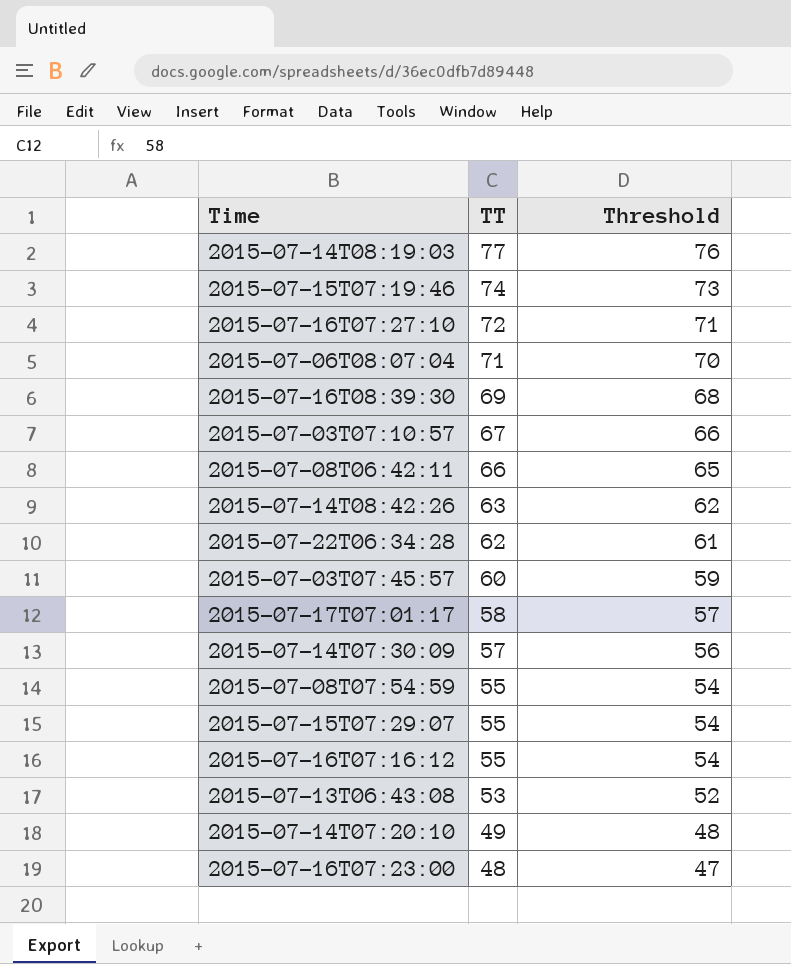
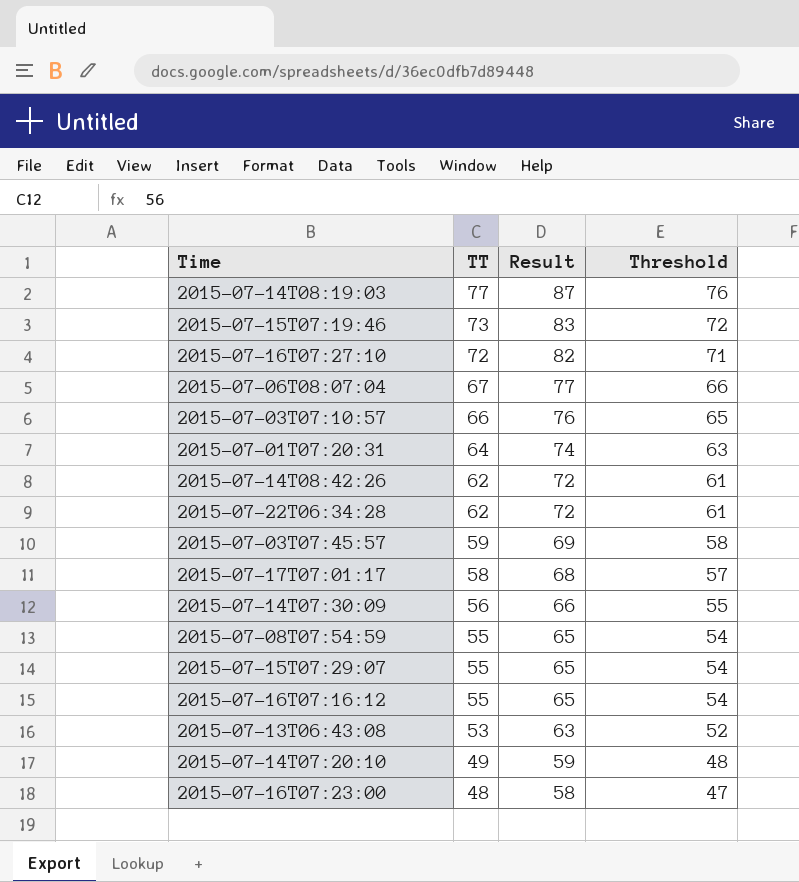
column Result | formula: none -> [TT] + 10
row 2015-07-16T08:39:30: 69 | 68 -> none
row 2015-07-08T06:42:11: 66 | 65 -> none
2015-07-15T07:19:46 | TT: 74 -> 73
2015-07-15T07:19:46 | Threshold: 73 -> 72
2015-07-06T08:07:04 | TT: 71 -> 67
2015-07-06T08:07:04 | Threshold: 70 -> 66
2015-07-03T07:10:57 | TT: 67 -> 66
2015-07-03T07:10:57 | Threshold: 66 -> 65
row 2015-07-01T07:20:31: none -> 64 | 74 | 63
2015-07-14T08:42:26 | TT: 63 -> 62
2015-07-14T08:42:26 | Threshold: 62 -> 61
2015-07-03T07:45:57 | TT: 60 -> 59
2015-07-03T07:45:57 | Threshold: 59 -> 58
2015-07-14T07:30:09 | TT: 57 -> 56
2015-07-14T07:30:09 | Threshold: 56 -> 55

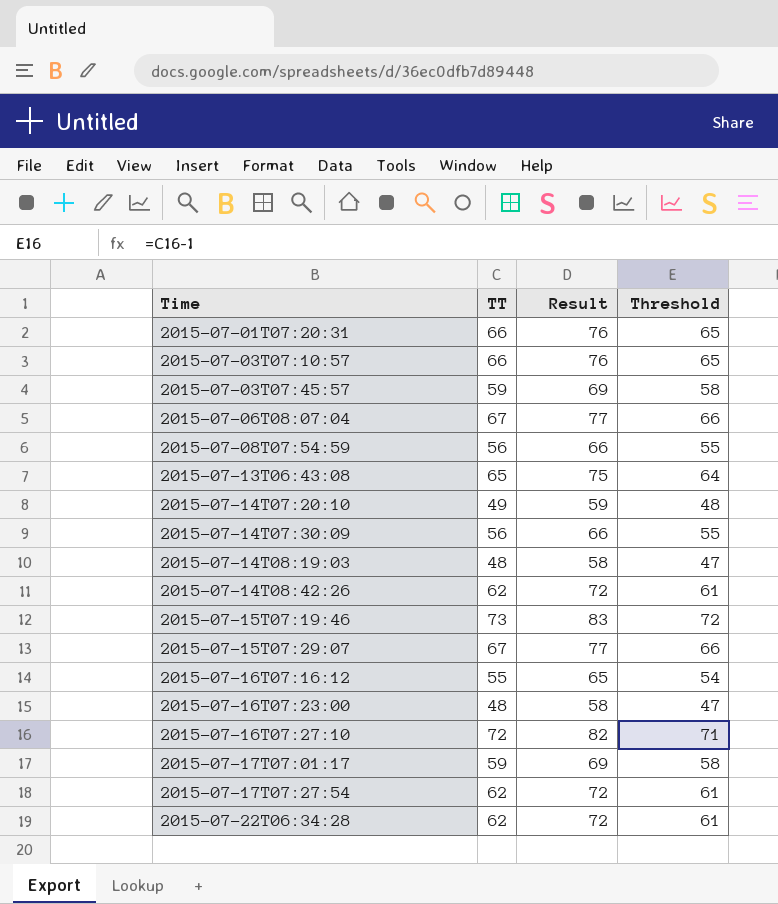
row order: TT descending -> Time ascending
2015-07-01T07:20:31 | TT: 64 -> 66
2015-07-01T07:20:31 | Result: 74 -> 76
2015-07-01T07:20:31 | Threshold: 63 -> 65
2015-07-08T07:54:59 | TT: 55 -> 56
2015-07-08T07:54:59 | Result: 65 -> 66
2015-07-08T07:54:59 | Threshold: 54 -> 55
2015-07-13T06:43:08 | TT: 53 -> 65
2015-07-13T06:43:08 | Result: 63 -> 75
2015-07-13T06:43:08 | Threshold: 52 -> 64
2015-07-14T08:19:03 | TT: 77 -> 48
2015-07-14T08:19:03 | Result: 87 -> 58
2015-07-14T08:19:03 | Threshold: 76 -> 47
2015-07-15T07:29:07 | TT: 55 -> 67
2015-07-15T07:29:07 | Result: 65 -> 77
2015-07-15T07:29:07 | Threshold: 54 -> 66
2015-07-17T07:01:17 | TT: 58 -> 59
2015-07-17T07:01:17 | Result: 68 -> 69
2015-07-17T07:01:17 | Threshold: 57 -> 58
row 2015-07-17T07:27:54: none -> 62 | 72 | 61

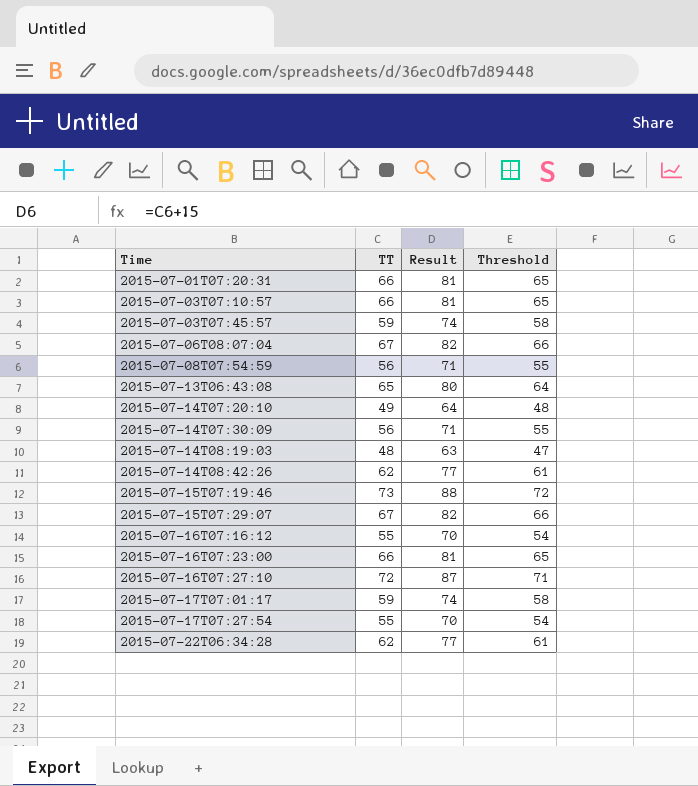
column Result | formula: [TT] + 10 -> [TT] + 15
2015-07-16T07:23:00 | TT: 48 -> 66
2015-07-16T07:23:00 | Threshold: 47 -> 65
2015-07-17T07:27:54 | TT: 62 -> 55
2015-07-17T07:27:54 | Threshold: 61 -> 54

